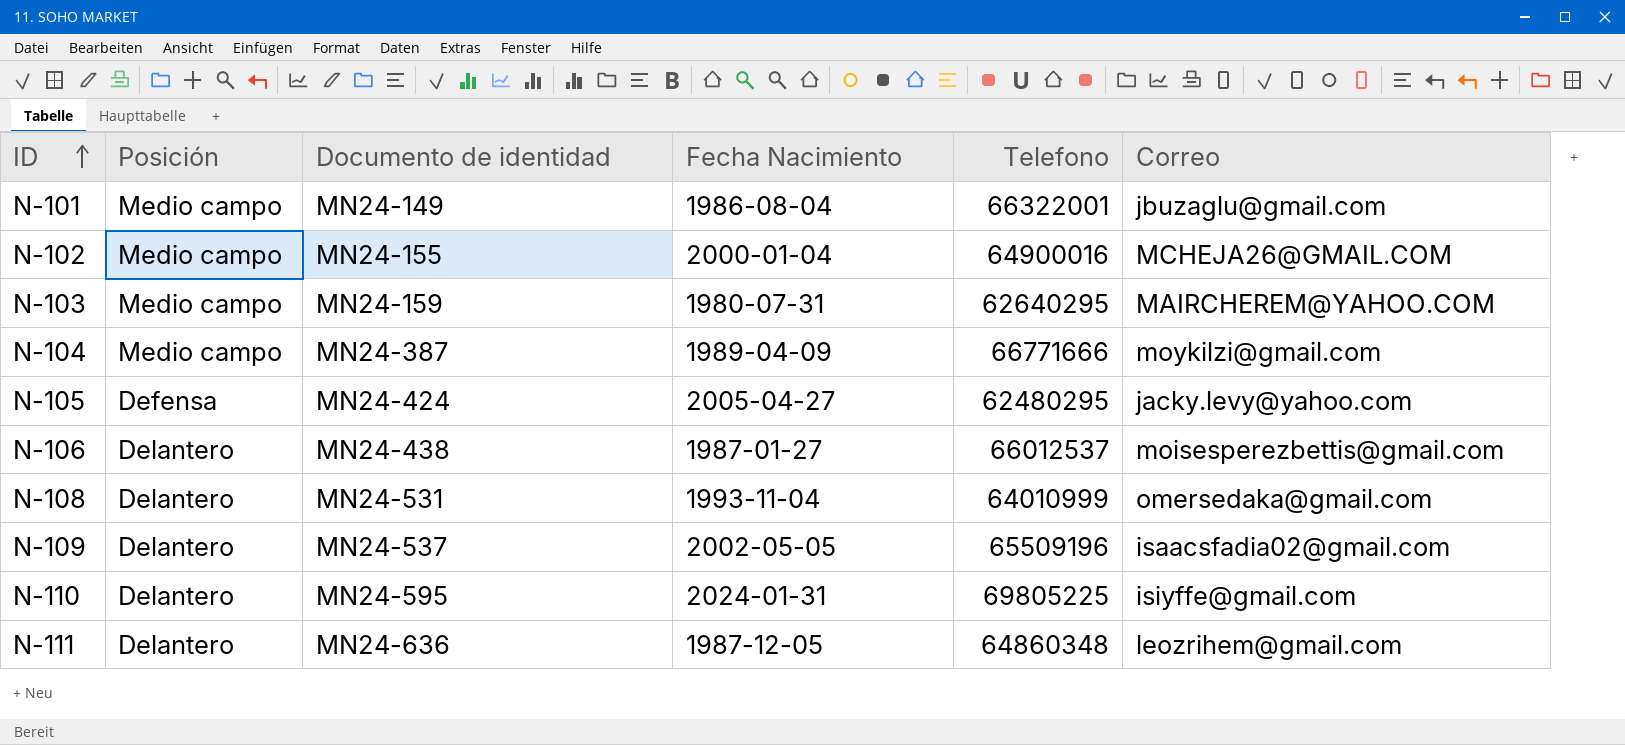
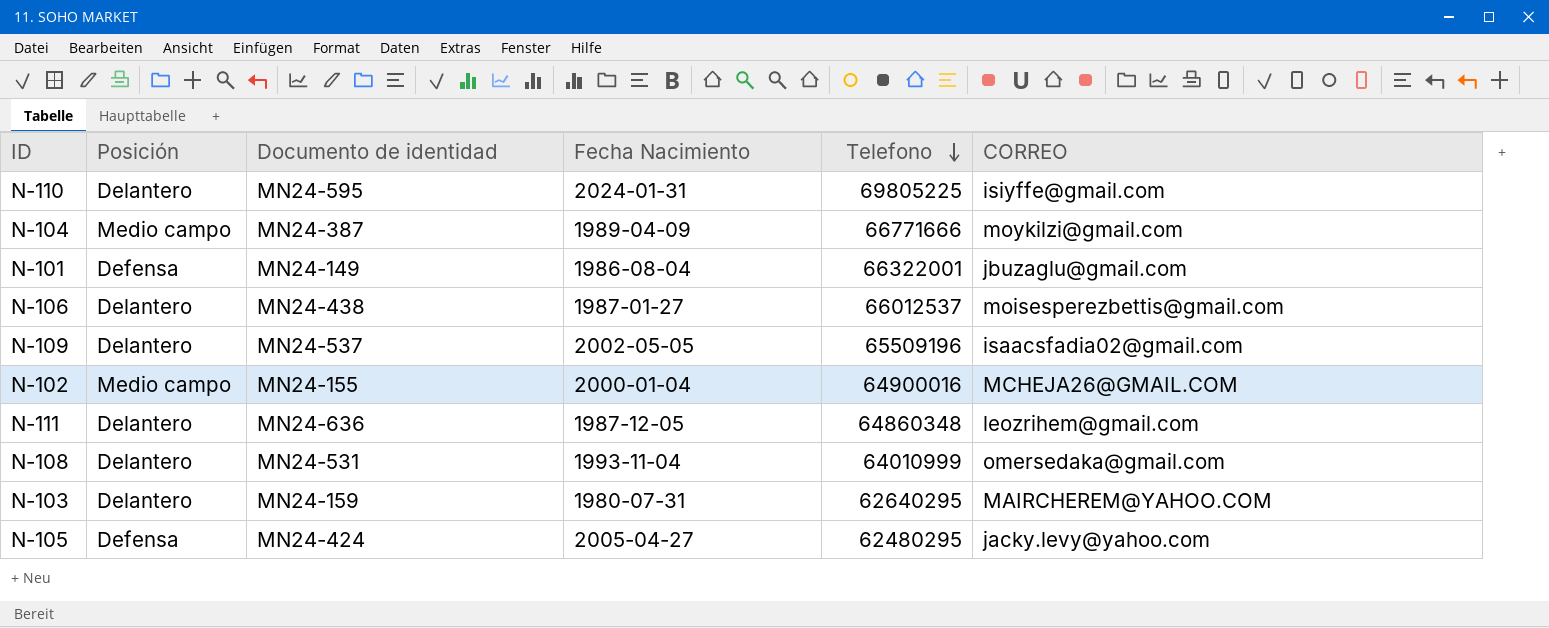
row order: ID ascending -> Telefono descending
column name: Correo -> CORREO
N-101 | Posición: Medio campo -> Defensa
N-103 | Posición: Medio campo -> Delantero

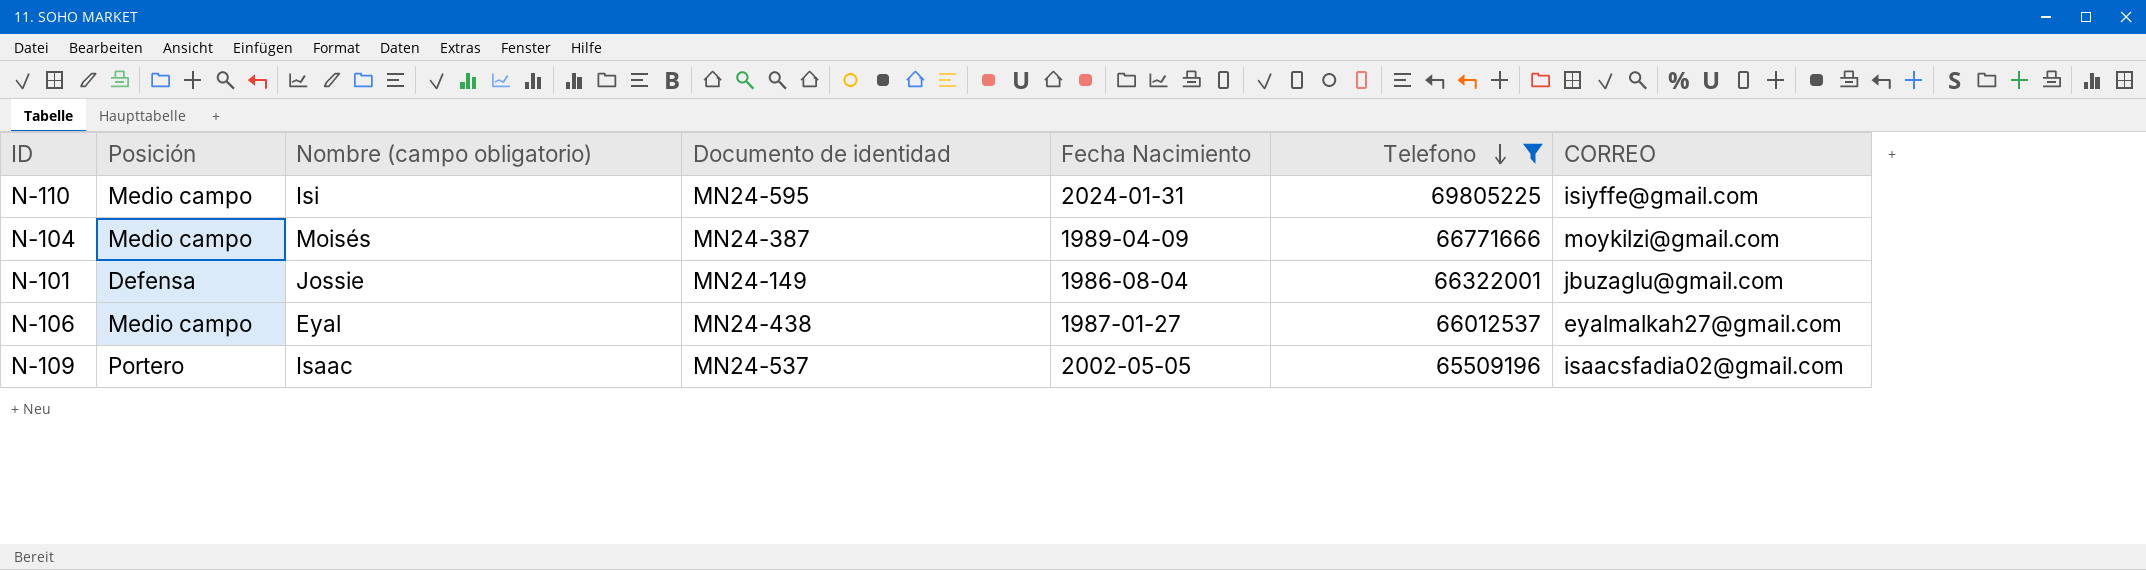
filter: none -> Telefono >= 65509196
column Nombre (campo obligatorio) | position: none -> 3
N-110 | Posición: Delantero -> Medio campo
N-106 | Posición: Delantero -> Medio campo
N-106 | CORREO: moisesperezbettis@gmail.com -> eyalmalkah27@gmail.com
N-109 | Posición: Delantero -> Portero

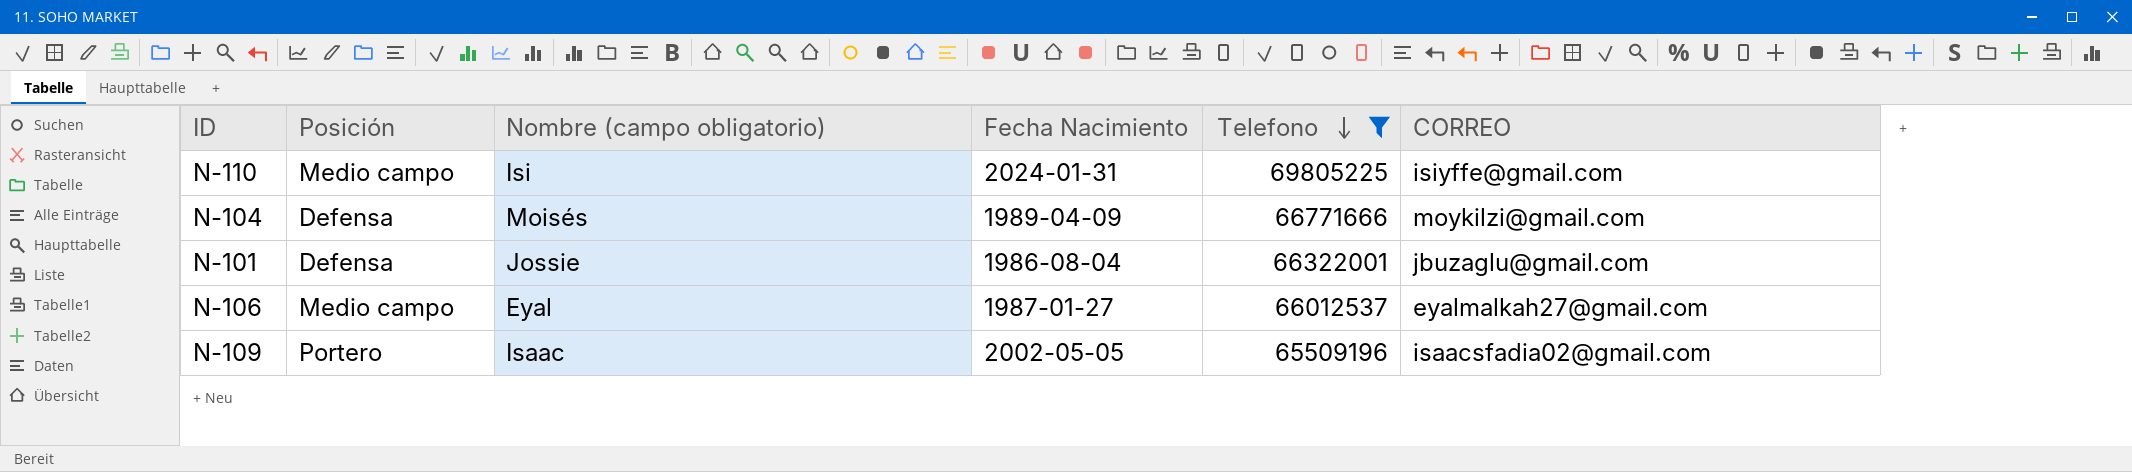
column Documento de identidad | position: 4 -> none
N-104 | Posición: Medio campo -> Defensa

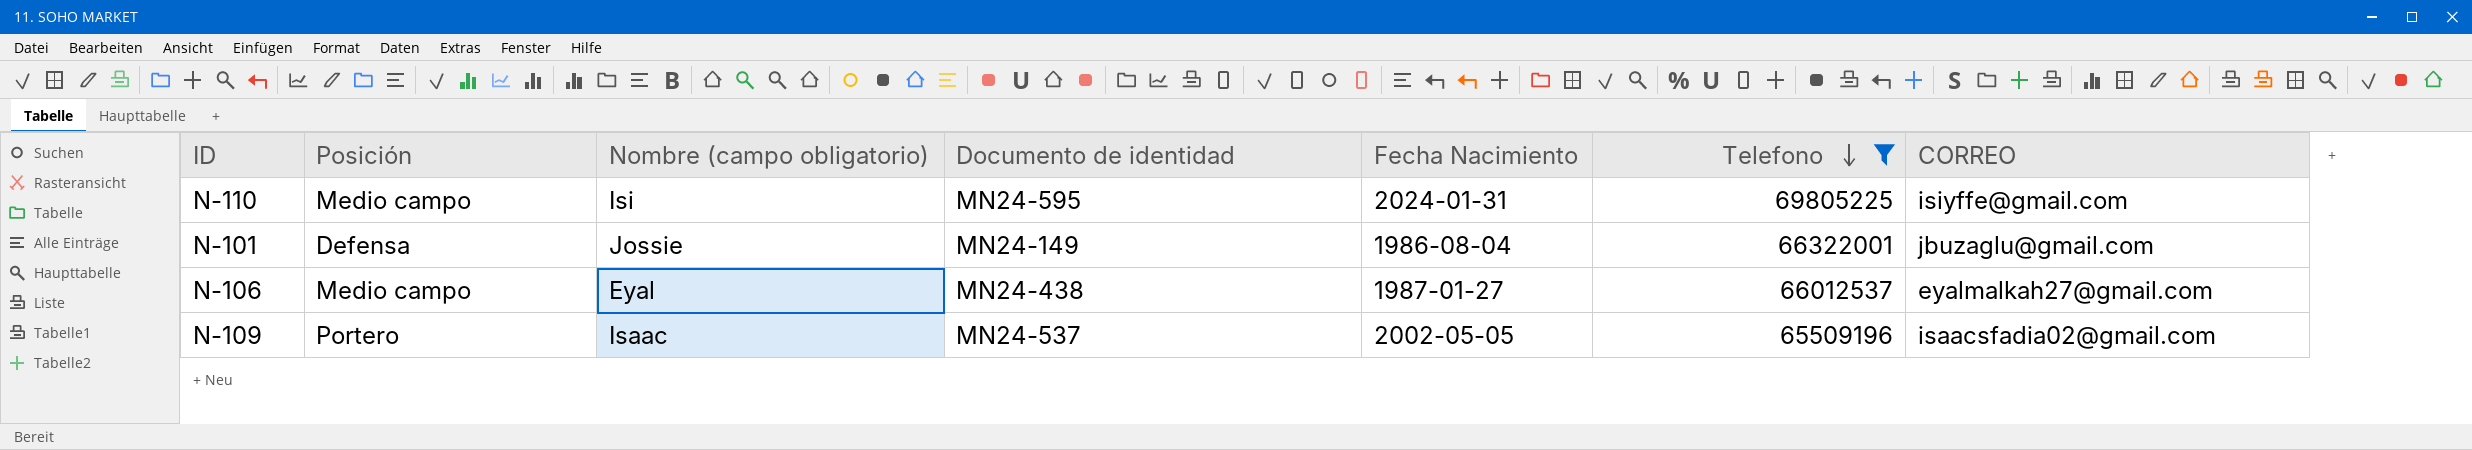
column Documento de identidad | position: none -> 4
row N-104: Defensa | Moisés | 1989-04-09 | 66771666 | moykilzi@gmail.com -> none

